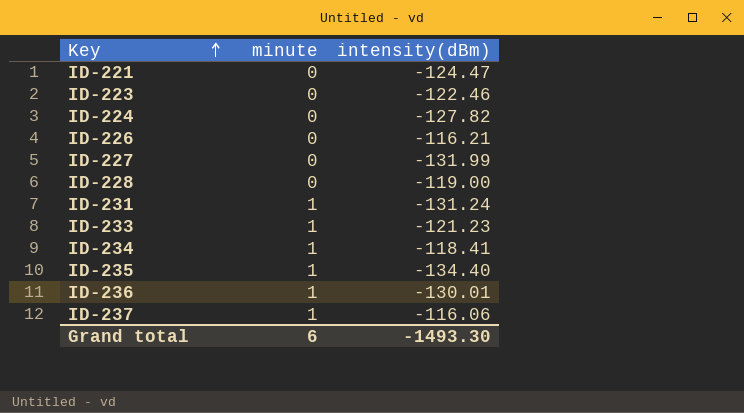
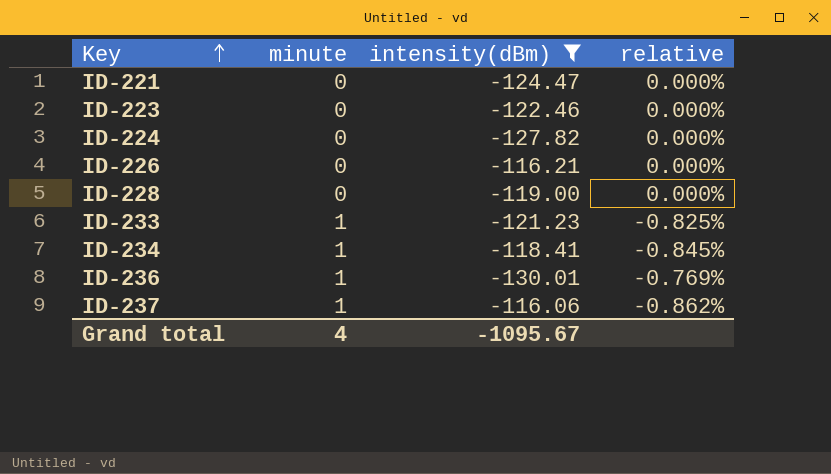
filter: none -> intensity(dBm) >= -130.01
column relative | formula: none -> [minute] / [intensity(dBm)]
Grand total | minute: 6 -> 4
Grand total | intensity(dBm): -1493.30 -> -1095.67

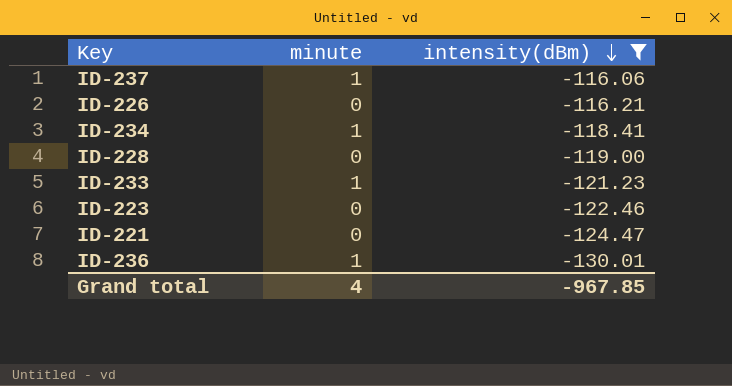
row order: Key ascending -> intensity(dBm) descending
column relative | formula: [minute] / [intensity(dBm)] -> none
row ID-224: 0 | -127.82 | 0.000% -> none
Grand total | intensity(dBm): -1095.67 -> -967.85

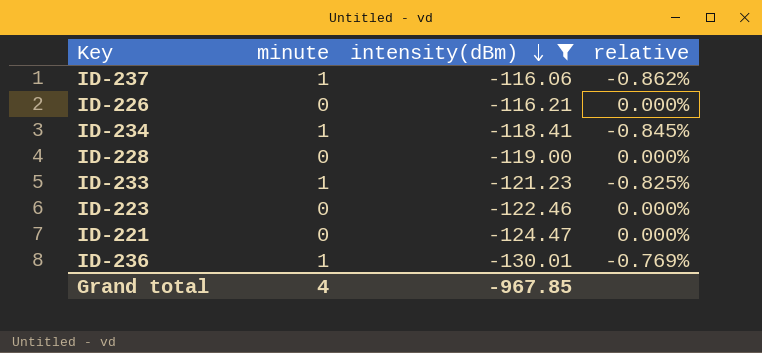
column relative | formula: none -> [minute] / [intensity(dBm)]

